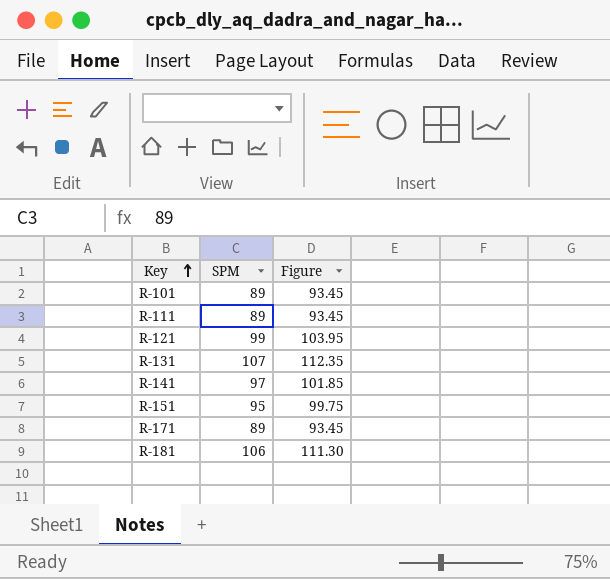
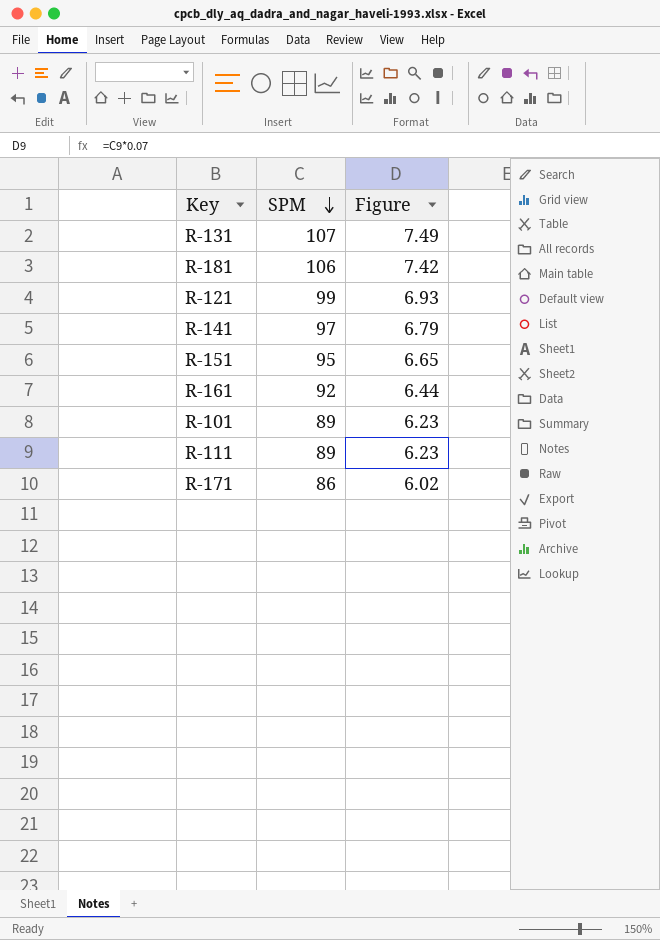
row order: Key ascending -> SPM descending
column Figure | formula: [SPM] * 1.05 -> [SPM] * 0.07
row R-161: none -> 92 | 6.44
R-171 | SPM: 89 -> 86

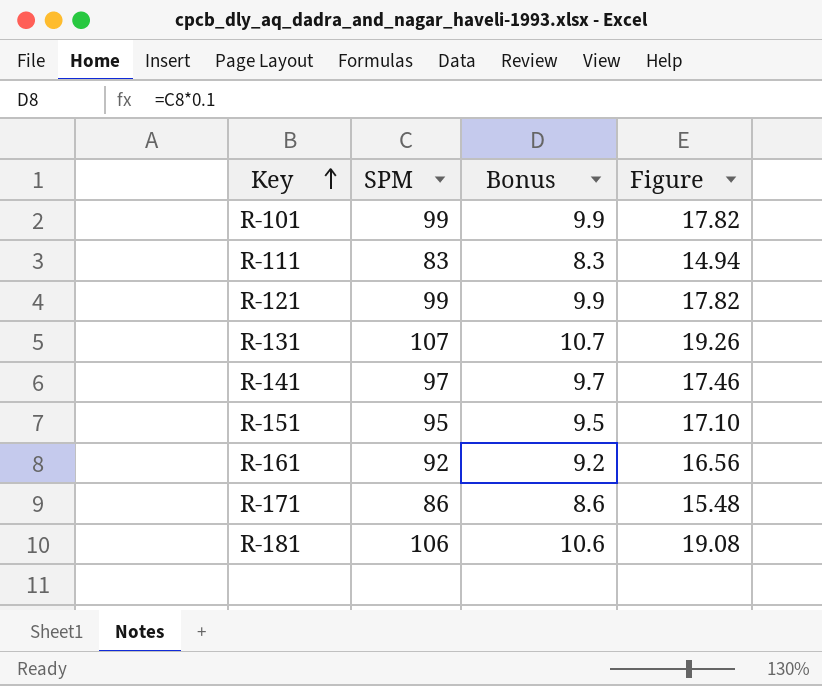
row order: SPM descending -> Key ascending
column Bonus | formula: none -> [SPM] * 0.1
column Figure | formula: [SPM] * 0.07 -> [SPM] * 0.18
R-101 | SPM: 89 -> 99
R-111 | SPM: 89 -> 83

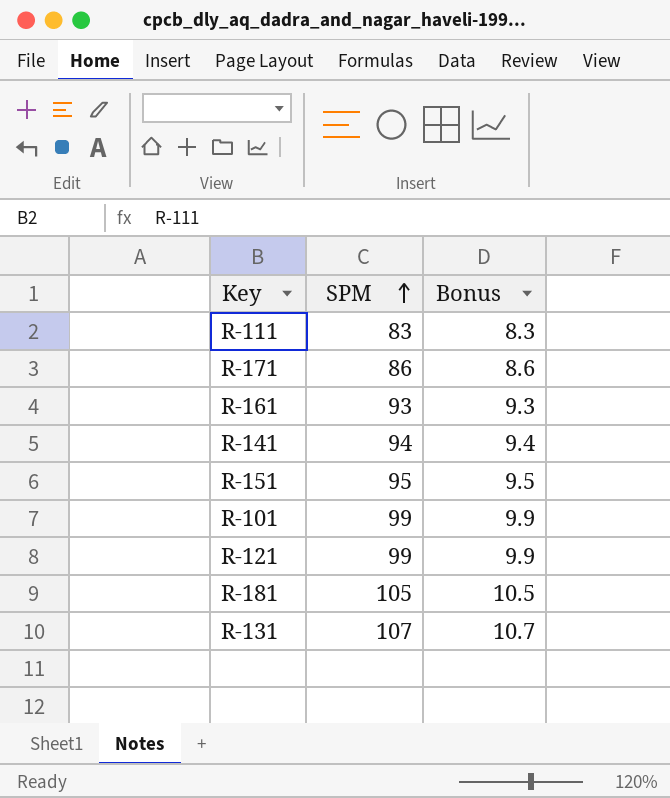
row order: Key ascending -> SPM ascending
column Figure | formula: [SPM] * 0.18 -> none
R-161 | SPM: 92 -> 93
R-161 | Bonus: 9.2 -> 9.3
R-141 | SPM: 97 -> 94
R-141 | Bonus: 9.7 -> 9.4
R-181 | SPM: 106 -> 105
R-181 | Bonus: 10.6 -> 10.5

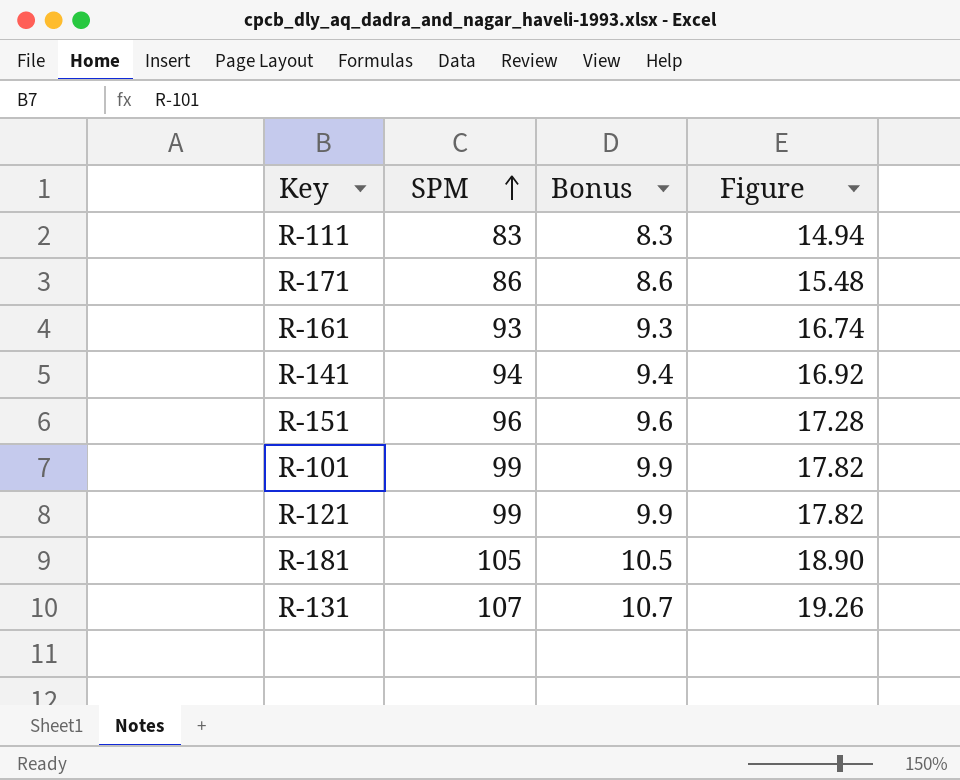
column Figure | formula: none -> [SPM] * 0.18
R-151 | SPM: 95 -> 96
R-151 | Bonus: 9.5 -> 9.6

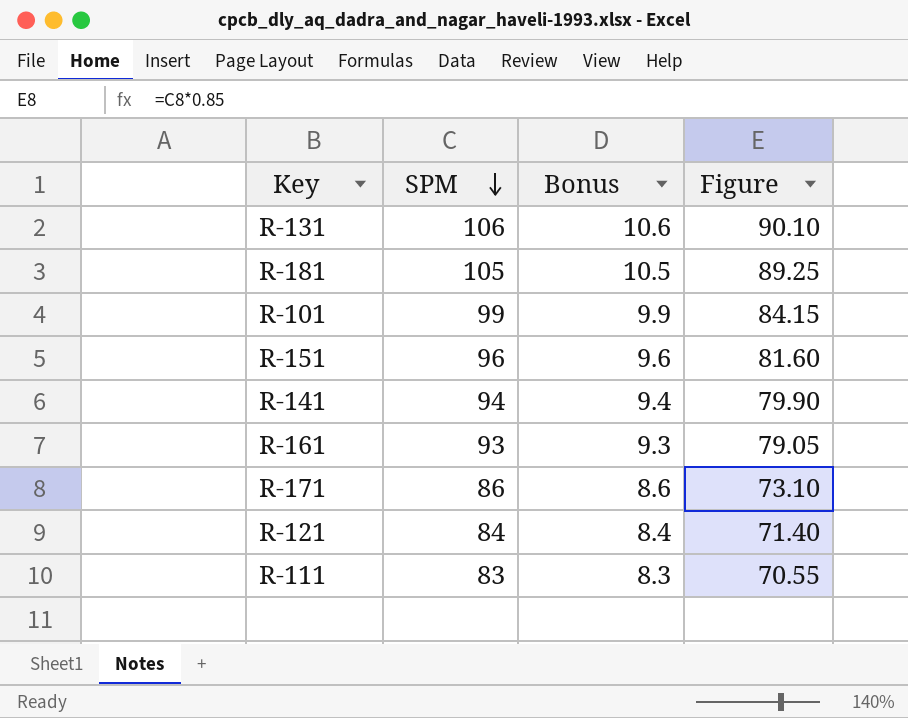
row order: SPM ascending -> SPM descending
column Figure | formula: [SPM] * 0.18 -> [SPM] * 0.85
R-131 | SPM: 107 -> 106
R-131 | Bonus: 10.7 -> 10.6
R-121 | SPM: 99 -> 84
R-121 | Bonus: 9.9 -> 8.4

